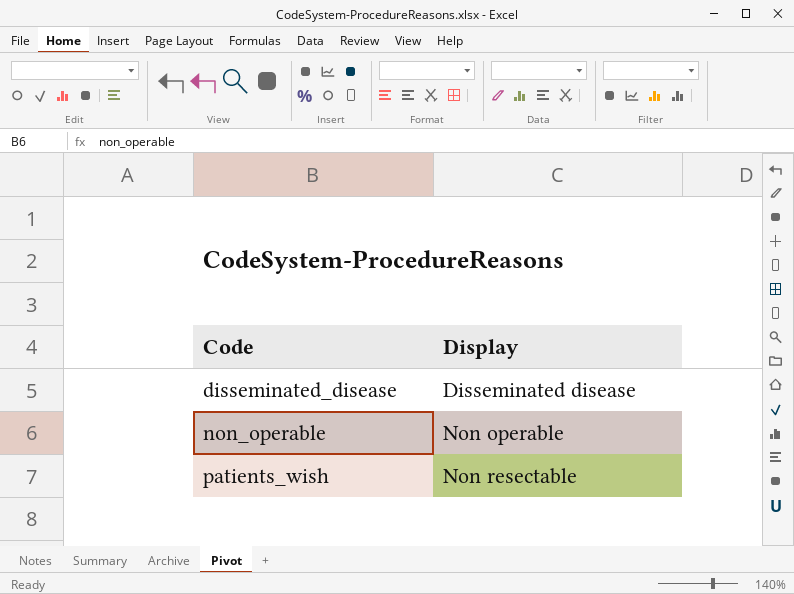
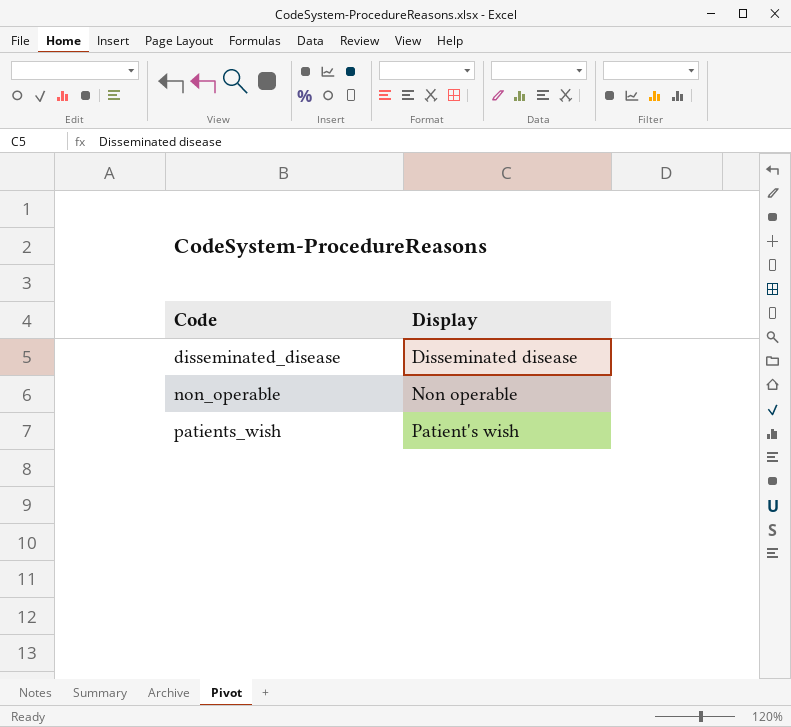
patients_wish | Display: Non resectable -> Patient's wish

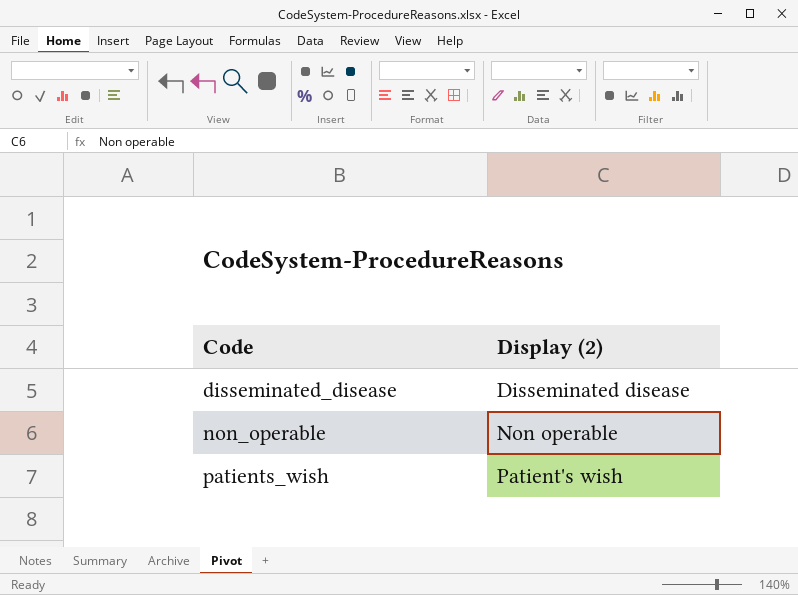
column name: Display -> Display (2)

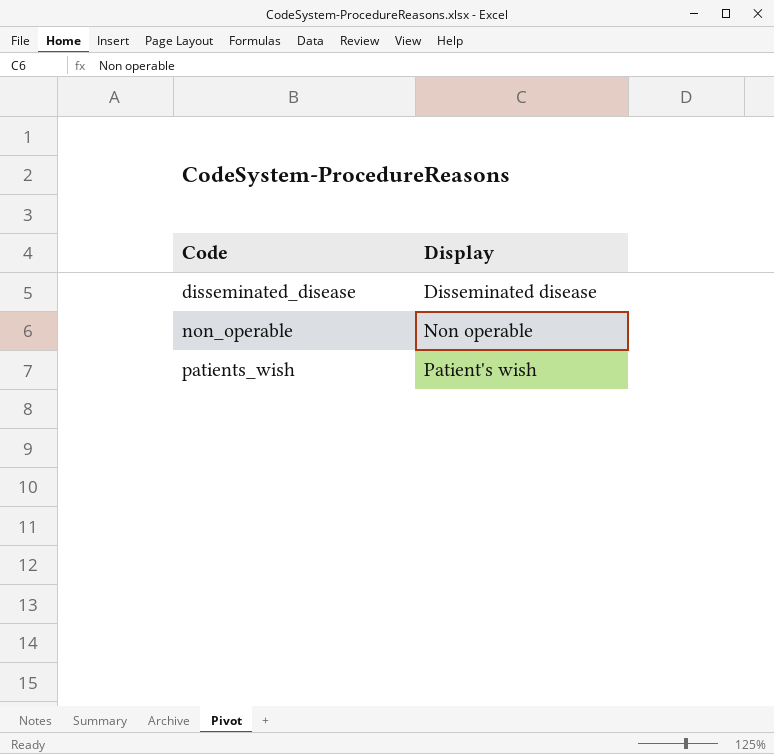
column name: Display (2) -> Display

